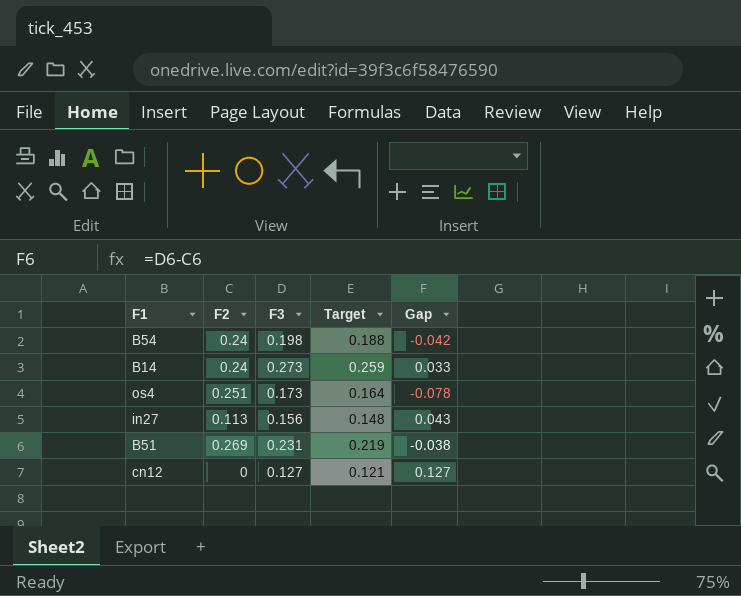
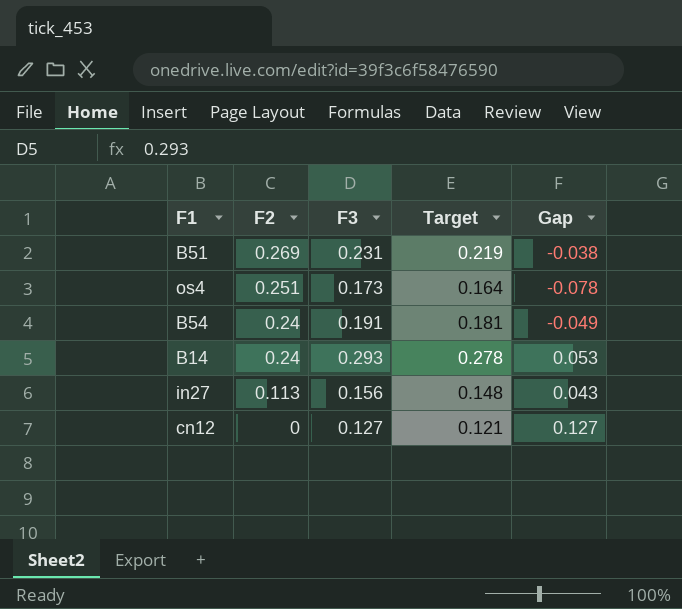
row order: none -> F2 descending
B54 | F3: 0.198 -> 0.191
B54 | Target: 0.188 -> 0.181
B54 | Gap: -0.042 -> -0.049
B14 | F3: 0.273 -> 0.293
B14 | Target: 0.259 -> 0.278
B14 | Gap: 0.033 -> 0.053

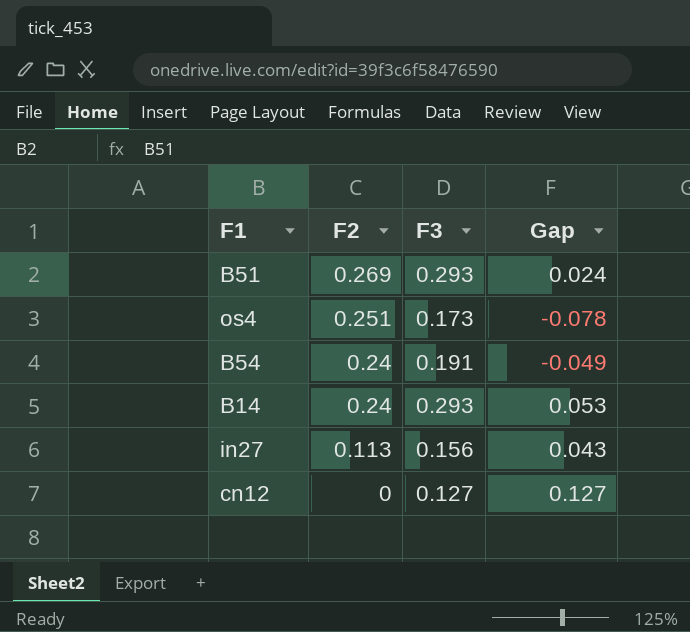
column Target | formula: [F3] * 0.95 -> none
B51 | F3: 0.231 -> 0.293
B51 | Gap: -0.038 -> 0.024

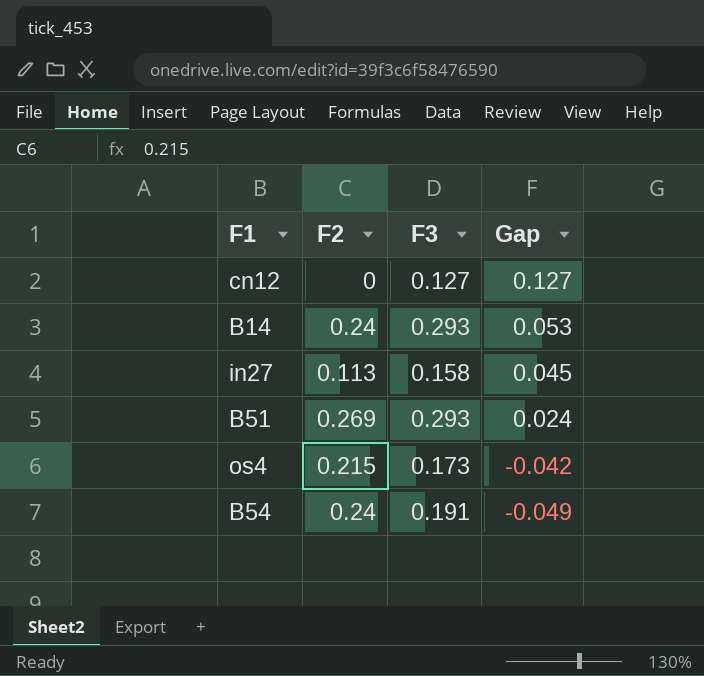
row order: F2 descending -> Gap descending
in27 | F3: 0.156 -> 0.158
in27 | Gap: 0.043 -> 0.045
os4 | F2: 0.251 -> 0.215
os4 | Gap: -0.078 -> -0.042

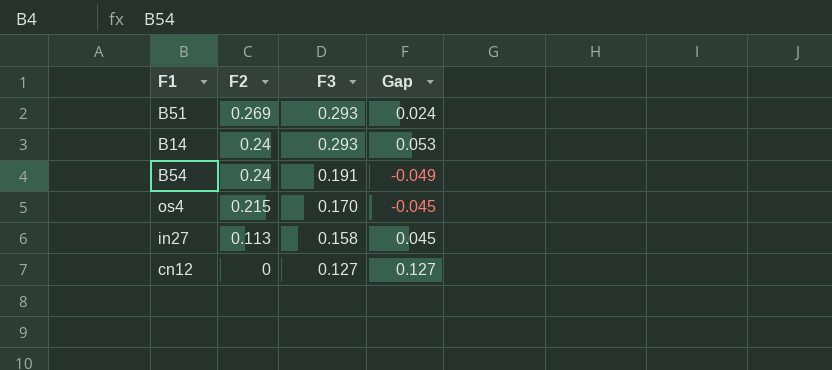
row order: Gap descending -> F2 descending
os4 | F3: 0.173 -> 0.170
os4 | Gap: -0.042 -> -0.045

